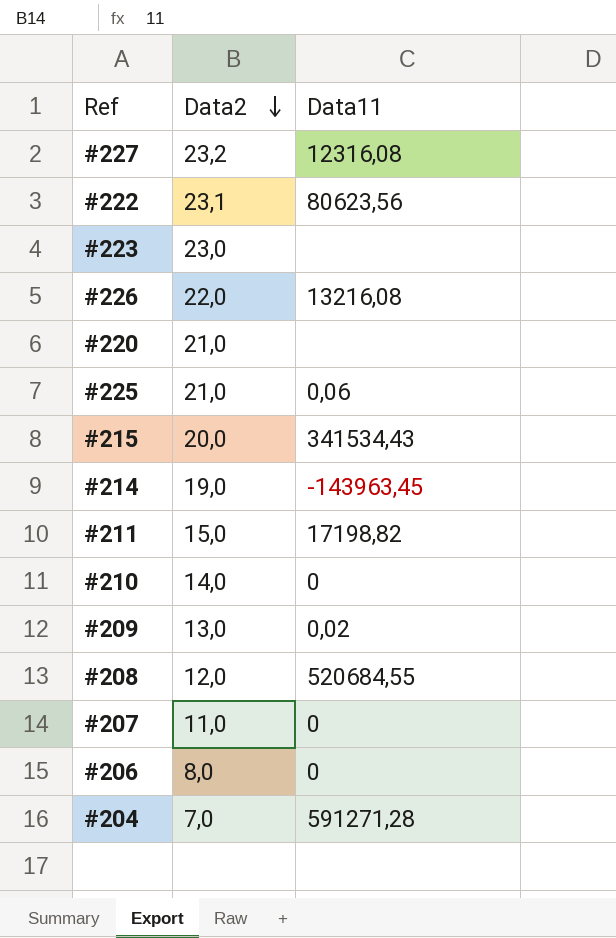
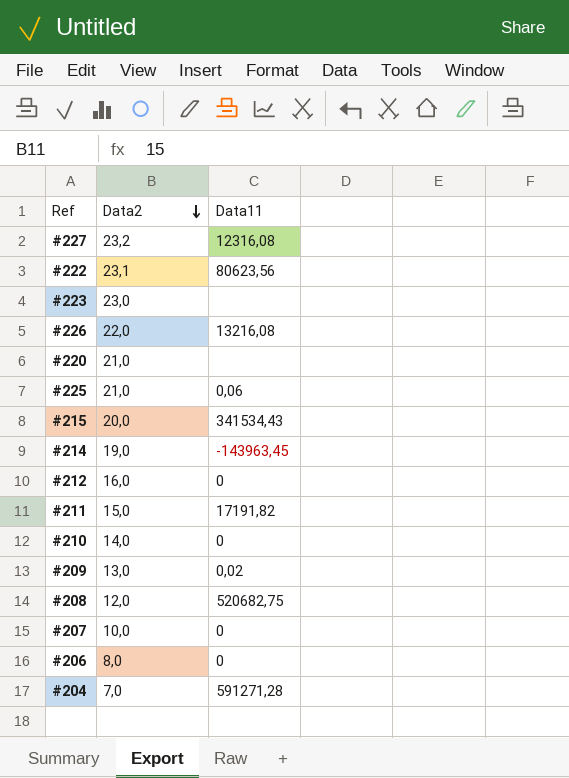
row #212: none -> 16,0 | 0
#211 | Data11: 17198,82 -> 17191,82
#208 | Data11: 520684,55 -> 520682,75
#207 | Data2: 11,0 -> 10,0

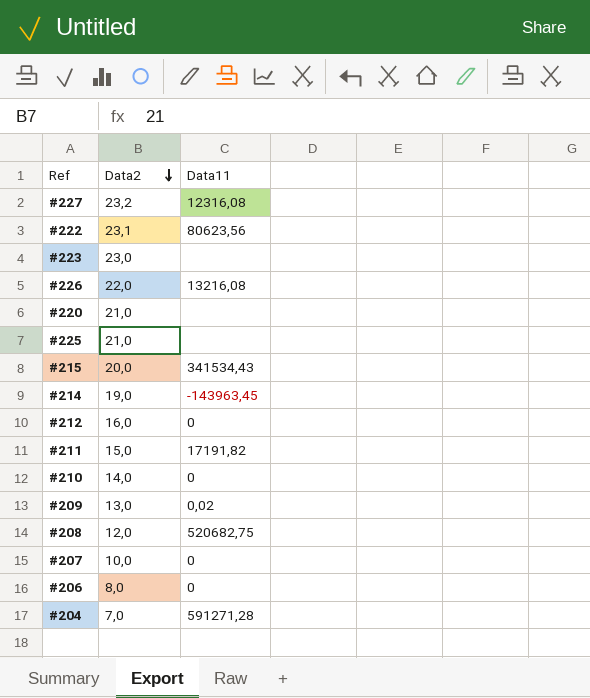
#225 | Data11: 0,06 -> none

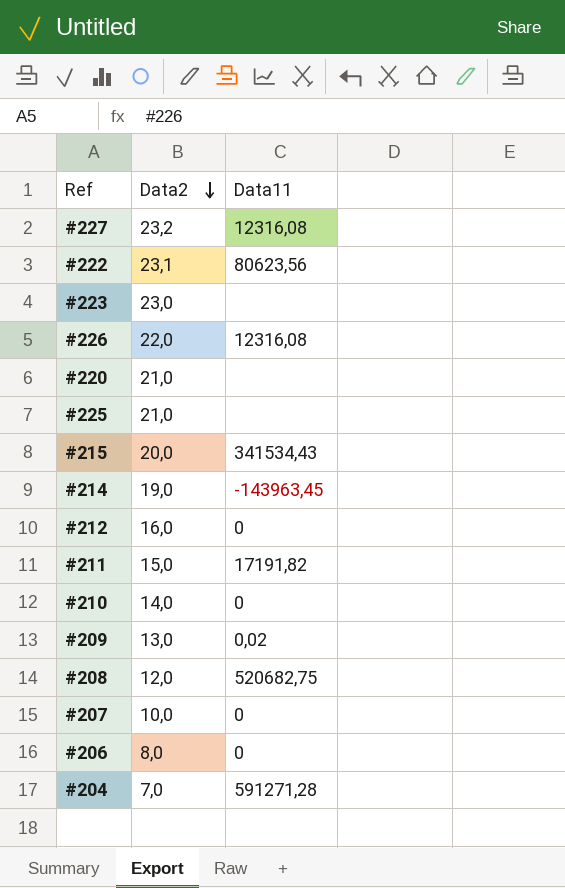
#226 | Data11: 13216,08 -> 12316,08

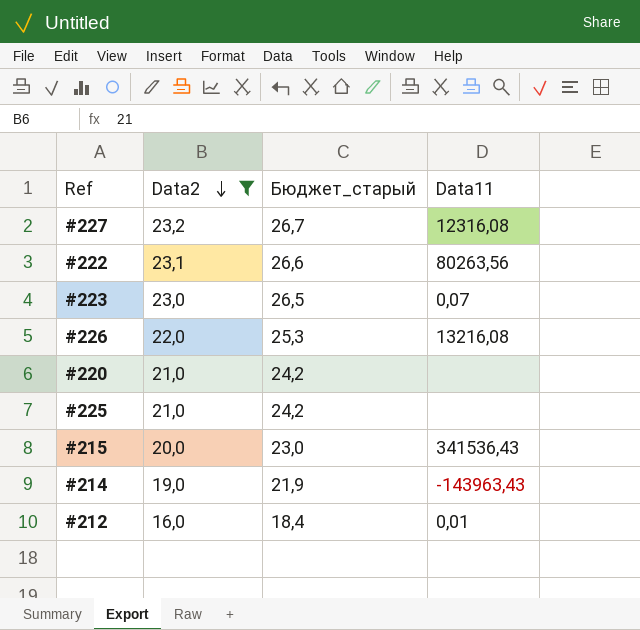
filter: none -> Data2 >= 16,0
column Бюджет_старый | formula: none -> [Data2] * 1,15
#222 | Data11: 80623,56 -> 80263,56
#223 | Data11: none -> 0,07
#226 | Data11: 12316,08 -> 13216,08
#215 | Data11: 341534,43 -> 341536,43
#214 | Data11: -143963,45 -> -143963,43
#212 | Data11: 0 -> 0,01

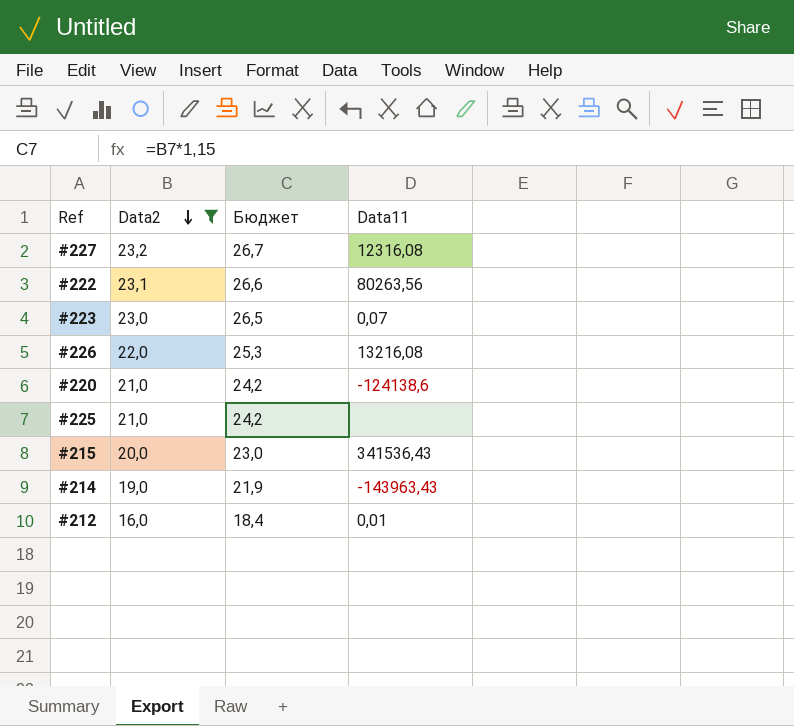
column name: Бюджет_старый -> Бюджет
#220 | Data11: none -> -124138,6

